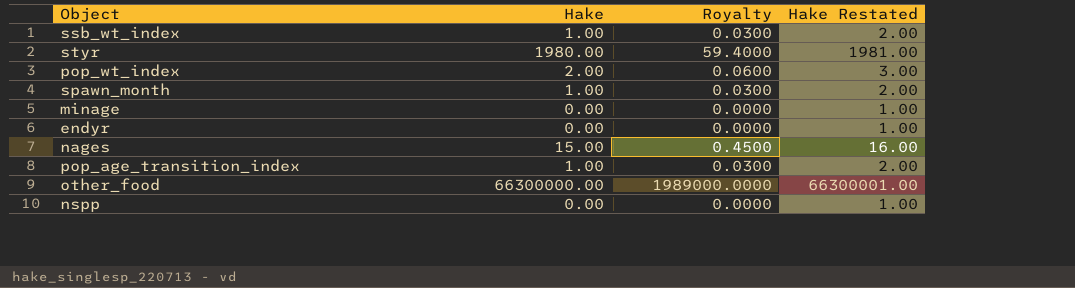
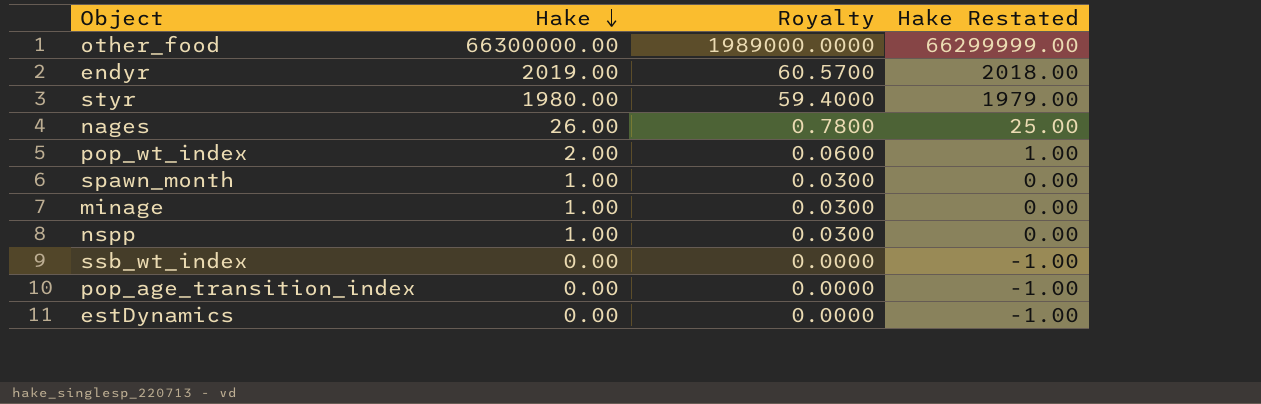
row order: none -> Hake descending
column Hake Restated | formula: [Hake] + 1 -> [Hake] - 1
endyr | Hake: 0.00 -> 2019.00
endyr | Royalty: 0.0000 -> 60.5700
nages | Hake: 15.00 -> 26.00
nages | Royalty: 0.4500 -> 0.7800
minage | Hake: 0.00 -> 1.00
minage | Royalty: 0.0000 -> 0.0300
nspp | Hake: 0.00 -> 1.00
nspp | Royalty: 0.0000 -> 0.0300
ssb_wt_index | Hake: 1.00 -> 0.00
ssb_wt_index | Royalty: 0.0300 -> 0.0000
pop_age_transition_index | Hake: 1.00 -> 0.00
pop_age_transition_index | Royalty: 0.0300 -> 0.0000
row estDynamics: none -> 0.00 | 0.0000 | -1.00

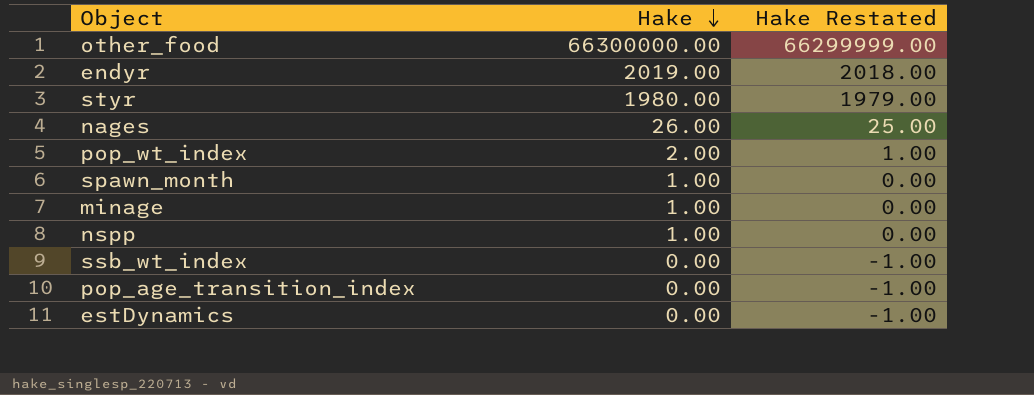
column Royalty | formula: [Hake] * 0.03 -> none

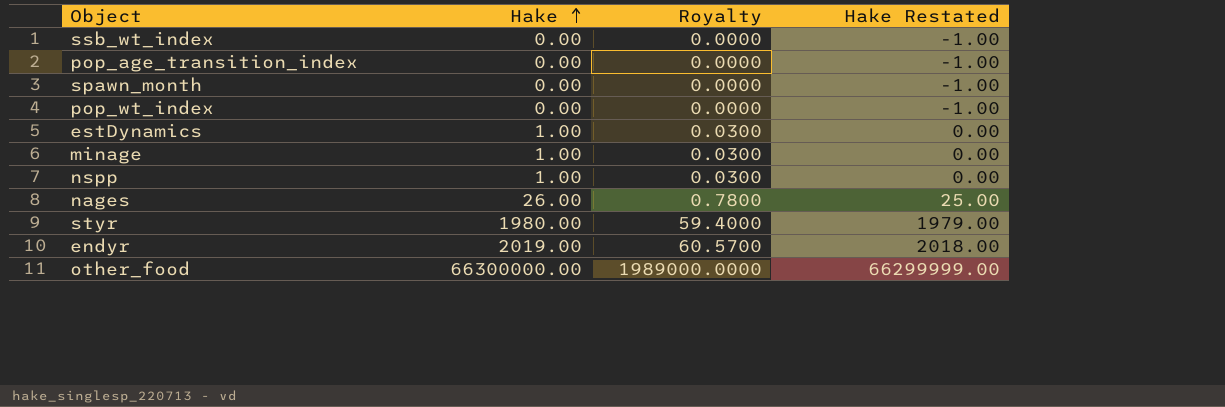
row order: Hake descending -> Hake ascending
column Royalty | formula: none -> [Hake] * 0.03
spawn_month | Hake: 1.00 -> 0.00
spawn_month | Hake Restated: 0.00 -> -1.00
pop_wt_index | Hake: 2.00 -> 0.00
pop_wt_index | Hake Restated: 1.00 -> -1.00
estDynamics | Hake: 0.00 -> 1.00
estDynamics | Hake Restated: -1.00 -> 0.00

